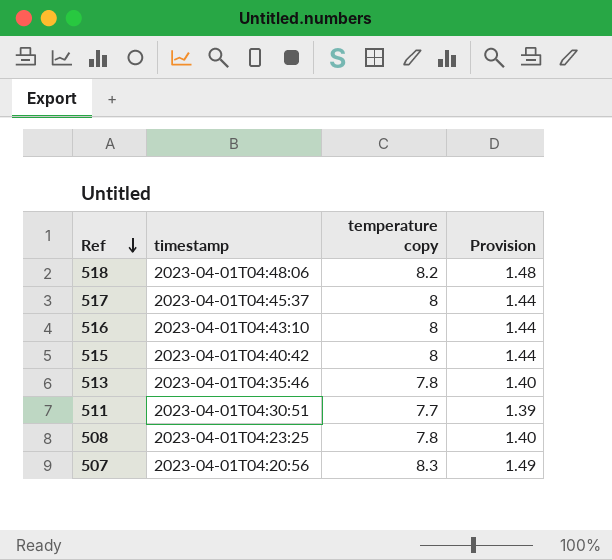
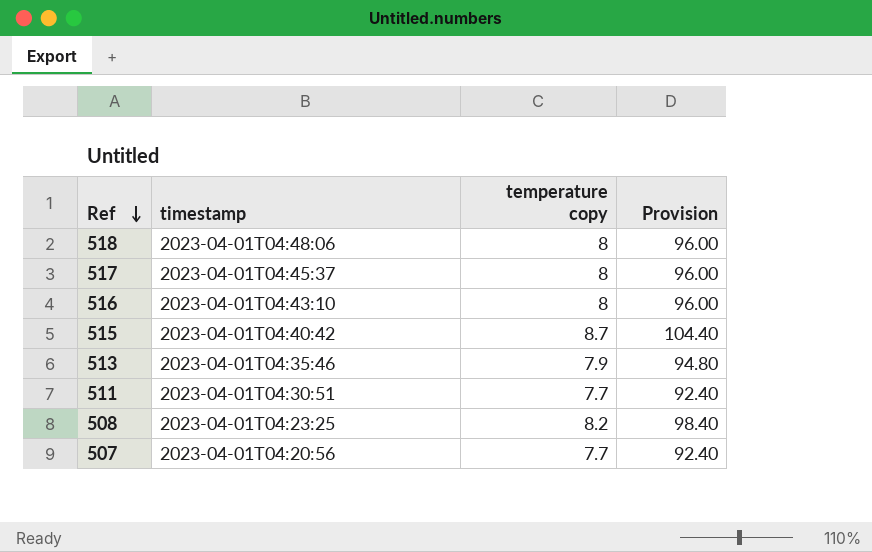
column Provision | formula: [temperature copy] * 0.18 -> [temperature copy] * 12
518 | temperature copy: 8.2 -> 8
515 | temperature copy: 8 -> 8.7
513 | temperature copy: 7.8 -> 7.9
508 | temperature copy: 7.8 -> 8.2
507 | temperature copy: 8.3 -> 7.7

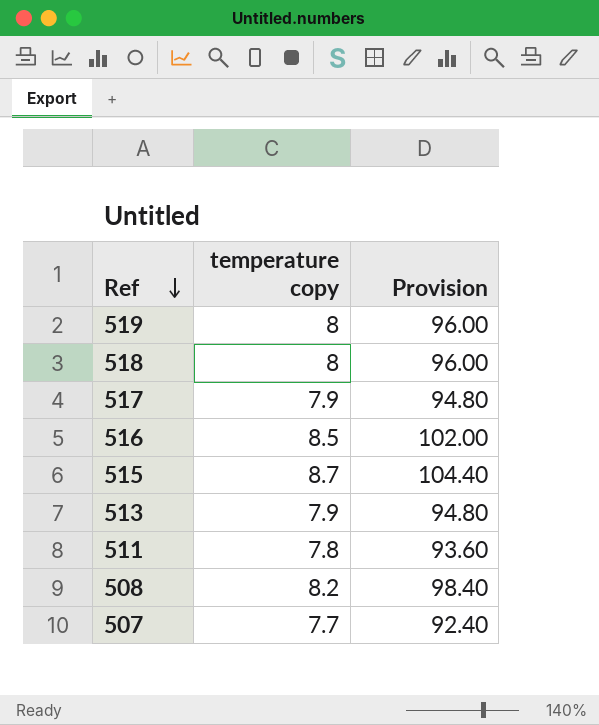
column timestamp | position: 2 -> none
row 519: none -> 8 | 96.00
517 | temperature copy: 8 -> 7.9
517 | Provision: 96.00 -> 94.80
516 | temperature copy: 8 -> 8.5
516 | Provision: 96.00 -> 102.00
511 | temperature copy: 7.7 -> 7.8
511 | Provision: 92.40 -> 93.60

